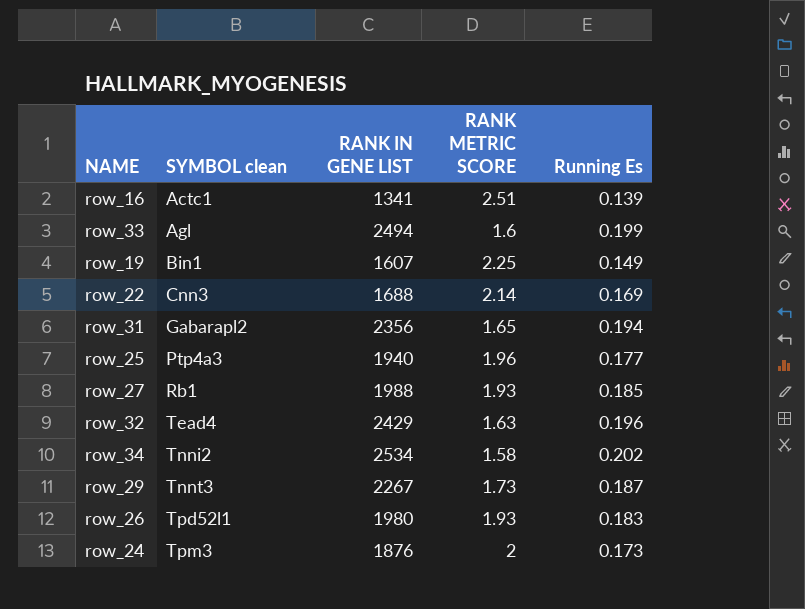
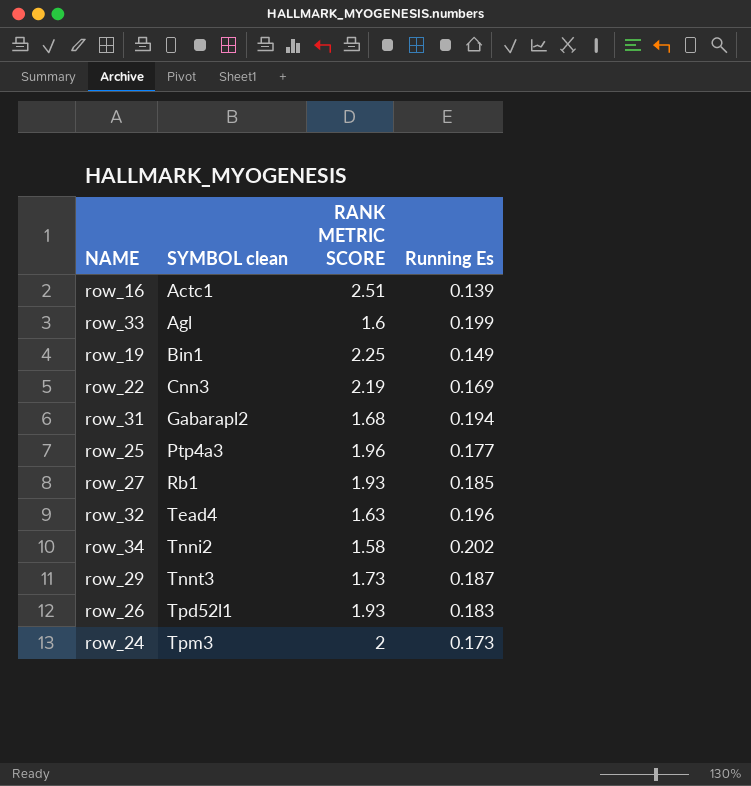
column RANK IN GENE LIST | position: 3 -> none
row_22 | RANK METRIC SCORE: 2.14 -> 2.19
row_31 | RANK METRIC SCORE: 1.65 -> 1.68

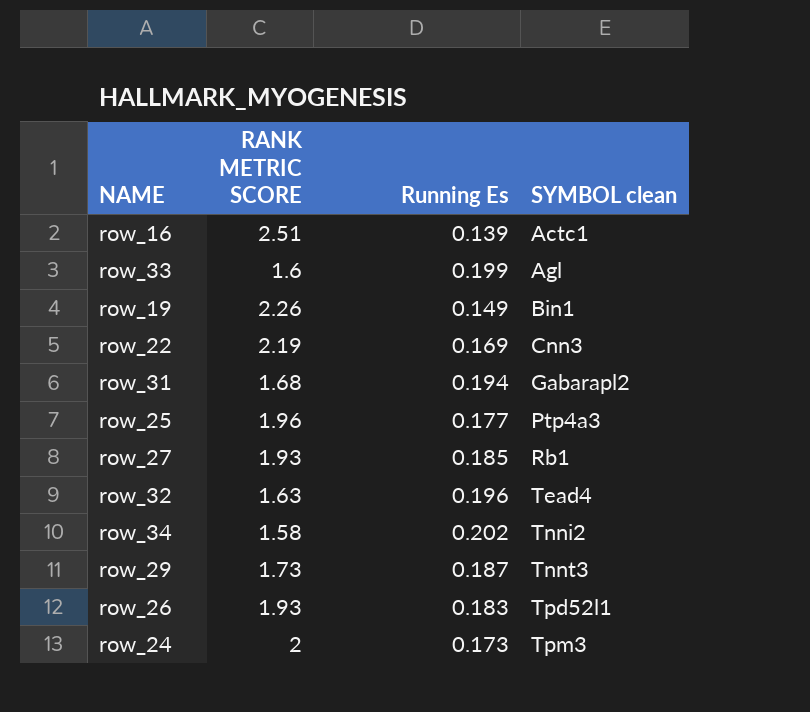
column SYMBOL clean | position: 2 -> 4
row_19 | RANK METRIC SCORE: 2.25 -> 2.26

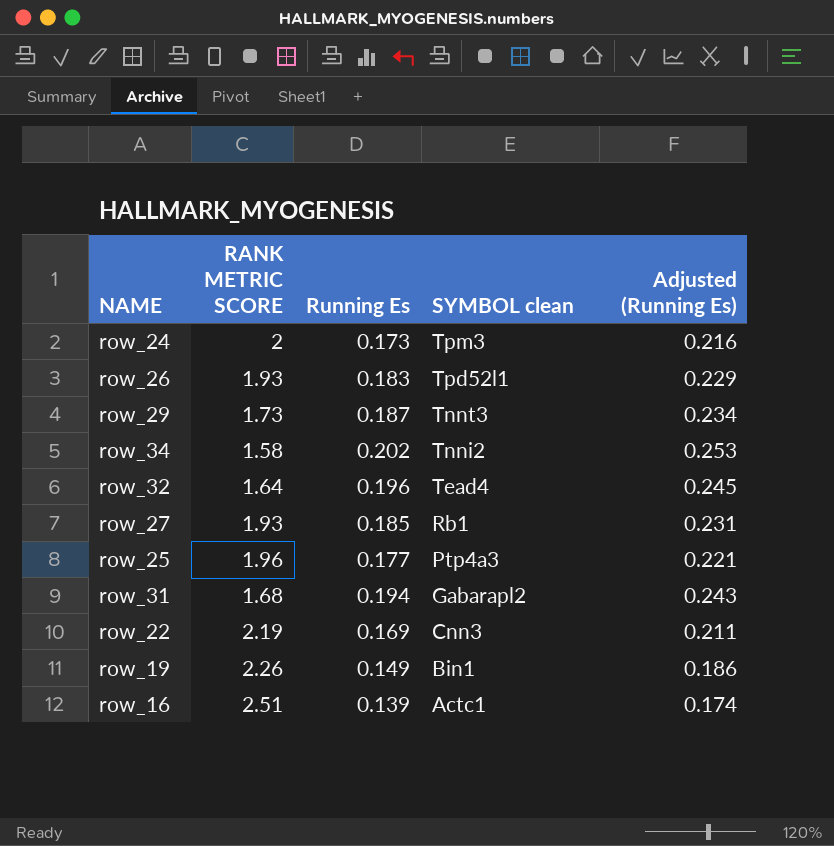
row order: SYMBOL clean ascending -> SYMBOL clean descending
column Adjusted (Running Es) | formula: none -> [Running Es] * 1.25
row row_33: 1.6 | 0.199 | Agl -> none
row_32 | RANK METRIC SCORE: 1.63 -> 1.64

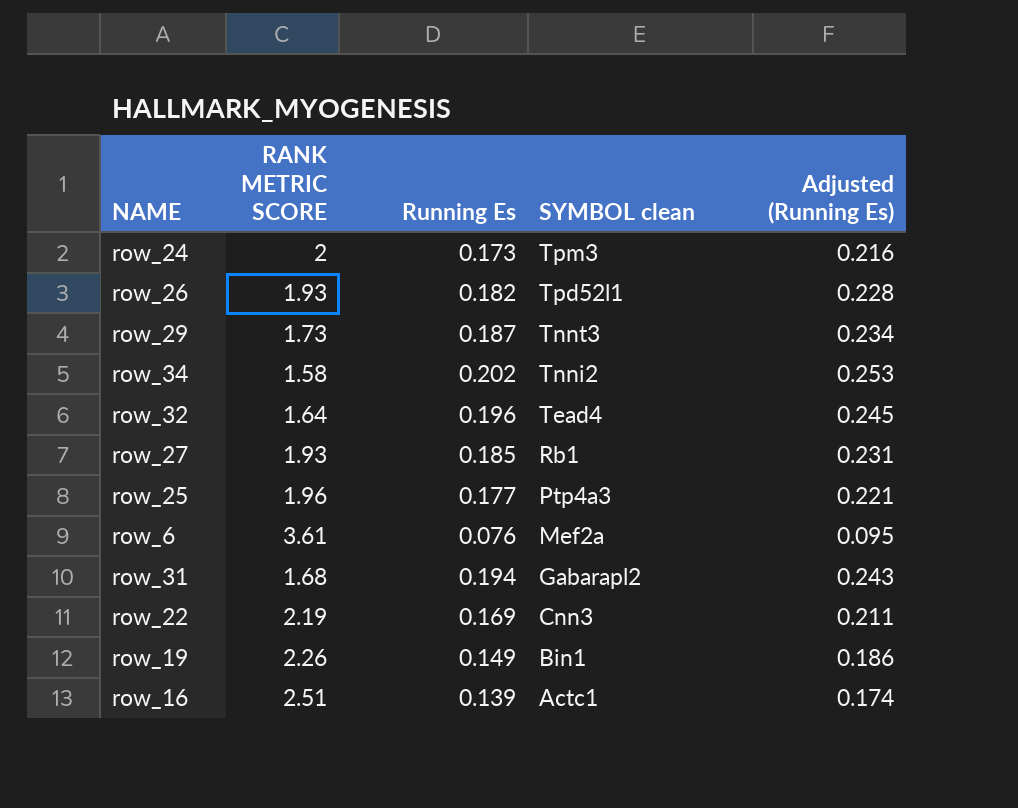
row_26 | Running Es: 0.183 -> 0.182
row_26 | Adjusted (Running Es): 0.229 -> 0.228
row row_6: none -> 3.61 | 0.076 | Mef2a | 0.095

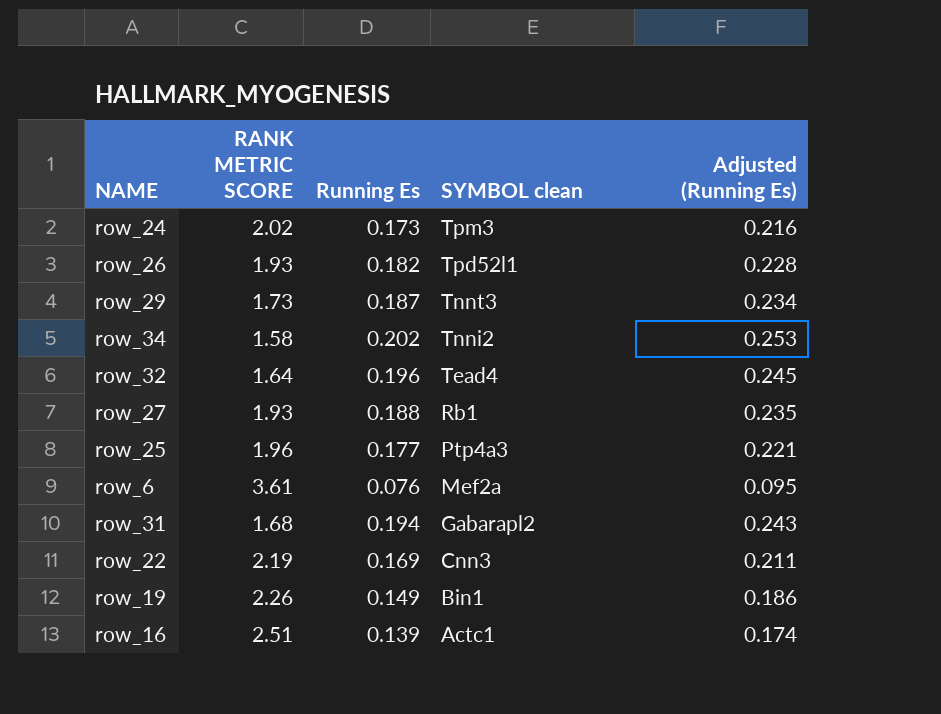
row_24 | RANK METRIC SCORE: 2 -> 2.02
row_27 | Running Es: 0.185 -> 0.188
row_27 | Adjusted (Running Es): 0.231 -> 0.235

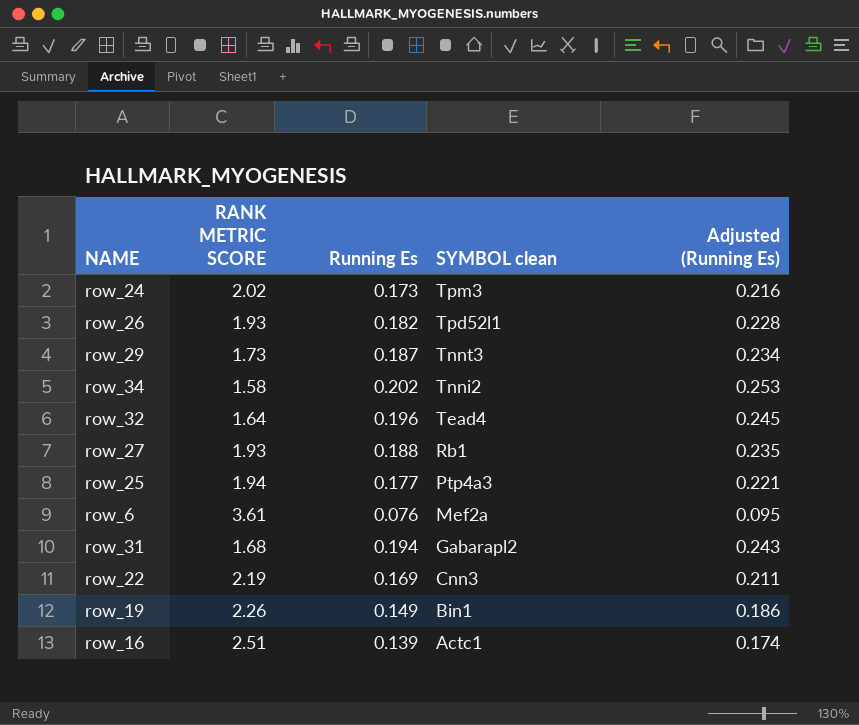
row_25 | RANK METRIC SCORE: 1.96 -> 1.94

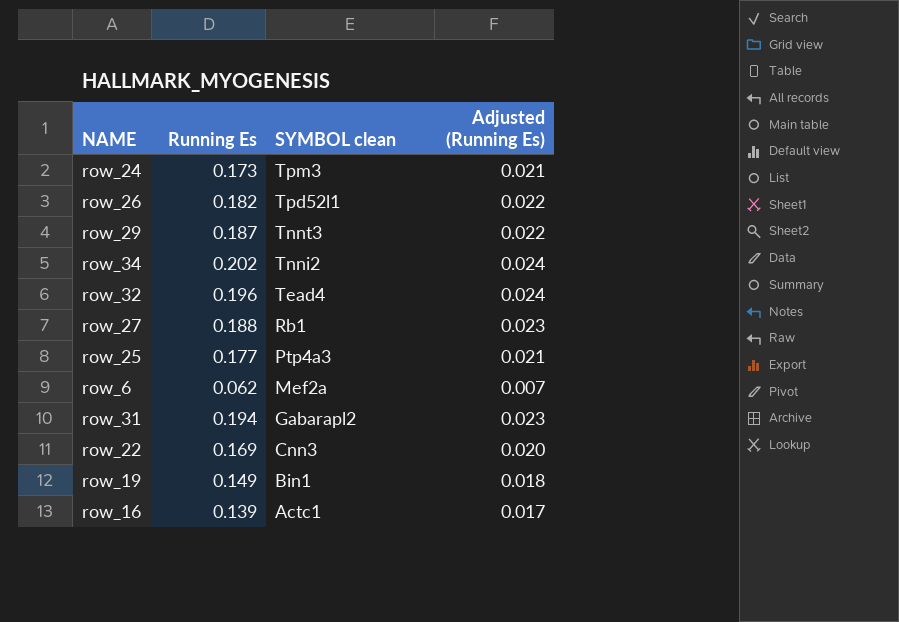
column RANK METRIC SCORE | position: 2 -> none
column Adjusted (Running Es) | formula: [Running Es] * 1.25 -> [Running Es] * 0.12
row_6 | Running Es: 0.076 -> 0.062

